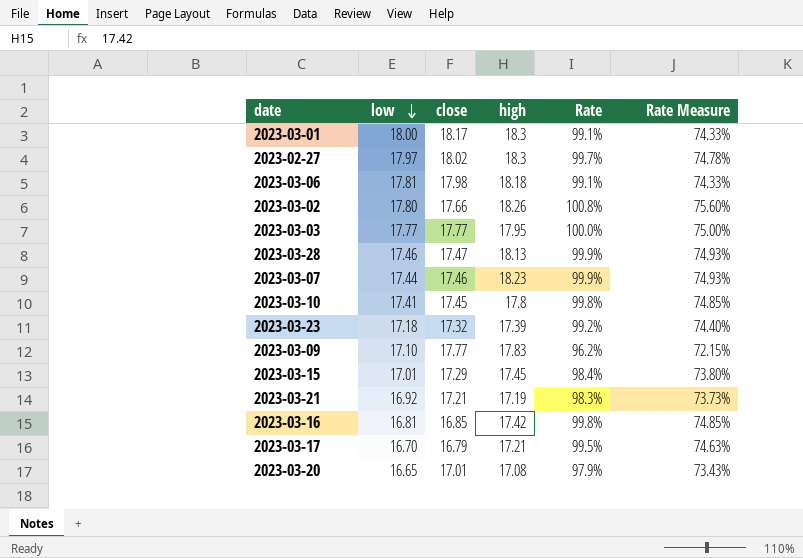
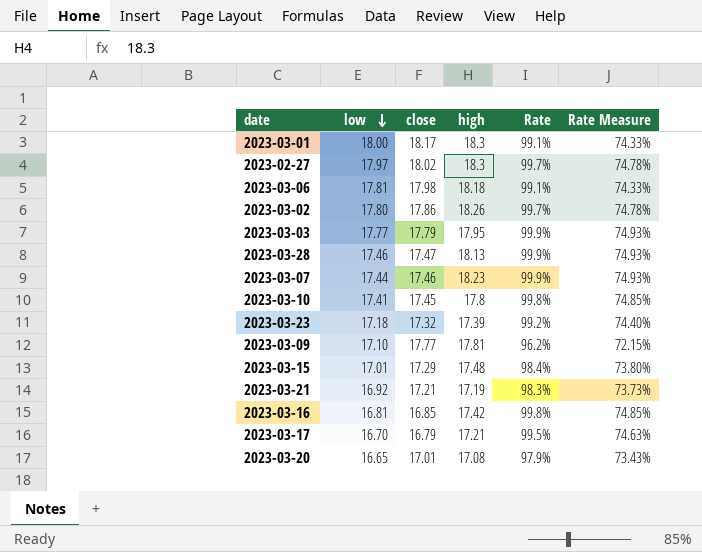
2023-03-02 | close: 17.66 -> 17.86
2023-03-02 | Rate: 100.8% -> 99.7%
2023-03-02 | Rate Measure: 75.60% -> 74.78%
2023-03-03 | close: 17.77 -> 17.79
2023-03-03 | Rate: 100.0% -> 99.9%
2023-03-03 | Rate Measure: 75.00% -> 74.93%
2023-03-09 | high: 17.83 -> 17.81
2023-03-15 | high: 17.45 -> 17.48

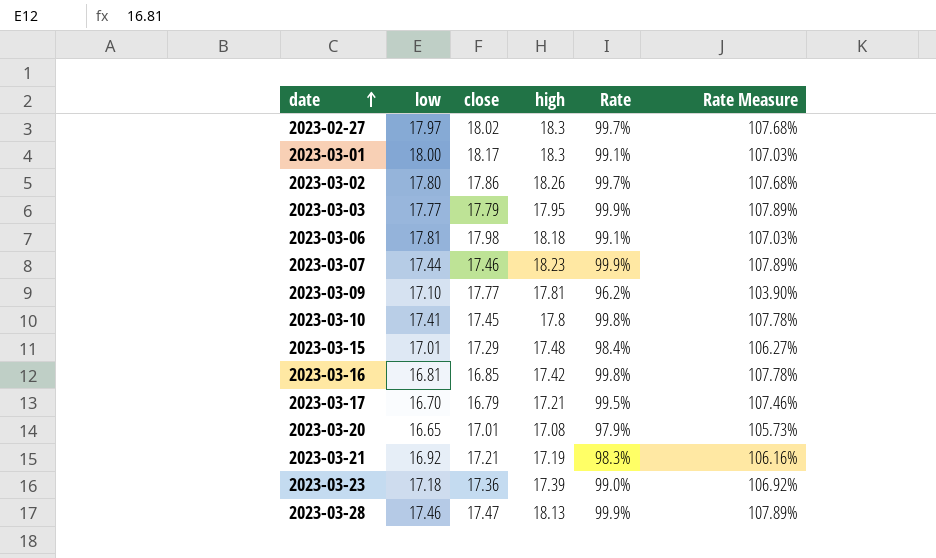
row order: low descending -> date ascending
column Rate Measure | formula: [Rate] * 0.75 -> [Rate] * 1.08
2023-03-23 | close: 17.32 -> 17.36
2023-03-23 | Rate: 99.2% -> 99.0%

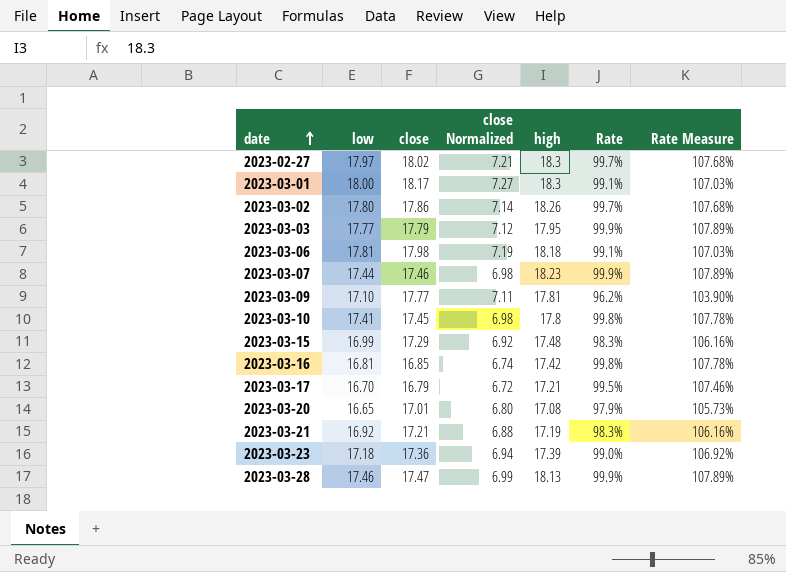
column close Normalized | formula: none -> [close] * 0.4
2023-03-15 | low: 17.01 -> 16.99
2023-03-15 | Rate: 98.4% -> 98.3%
2023-03-15 | Rate Measure: 106.27% -> 106.16%

